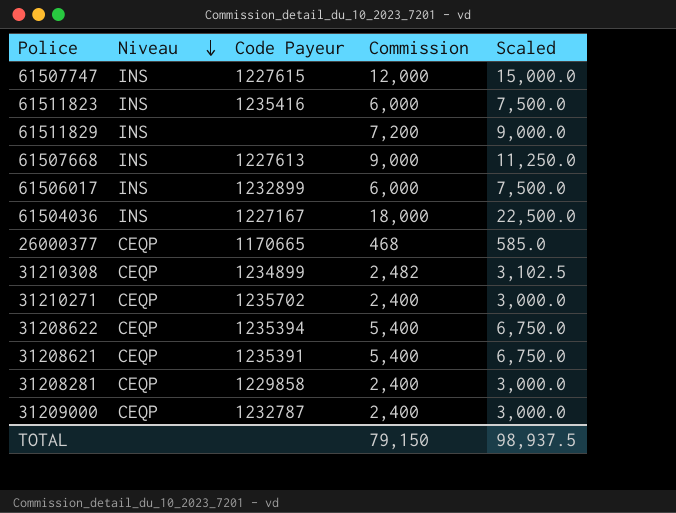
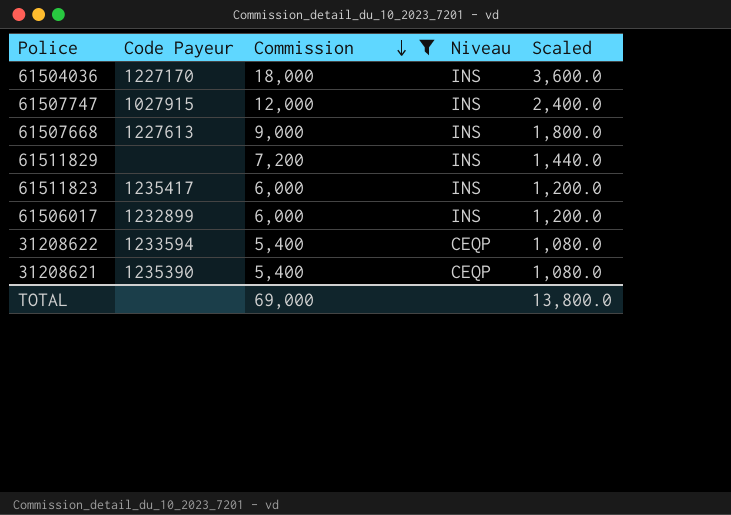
filter: none -> Commission >= 5,400
row order: Niveau descending -> Commission descending
column Niveau | position: 2 -> 4
column Scaled | formula: [Commission] * 1.25 -> [Commission] * 0.2
61504036 | Code Payeur: 1227167 -> 1227170
61507747 | Code Payeur: 1227615 -> 1027915
61511823 | Code Payeur: 1235416 -> 1235417
31208622 | Code Payeur: 1235394 -> 1233594
31208621 | Code Payeur: 1235391 -> 1235390
TOTAL | Commission: 79,150 -> 69,000
TOTAL | Scaled: 98,937.5 -> 13,800.0

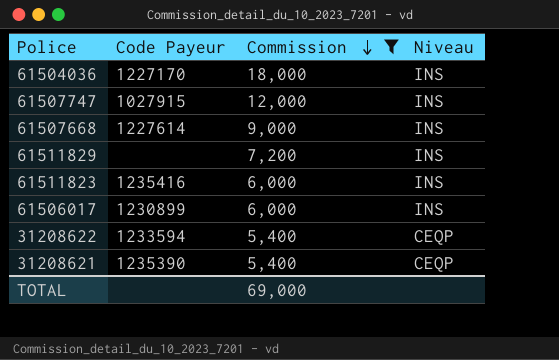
column Scaled | formula: [Commission] * 0.2 -> none
61507668 | Code Payeur: 1227613 -> 1227614
61511823 | Code Payeur: 1235417 -> 1235416
61506017 | Code Payeur: 1232899 -> 1230899

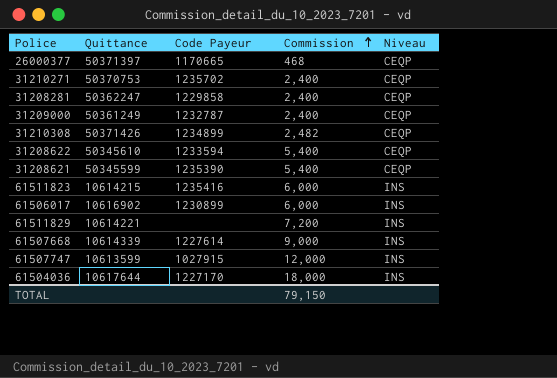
filter: Commission >= 5,400 -> none
row order: Commission descending -> Commission ascending
column Quittance | position: none -> 2
TOTAL | Commission: 69,000 -> 79,150

